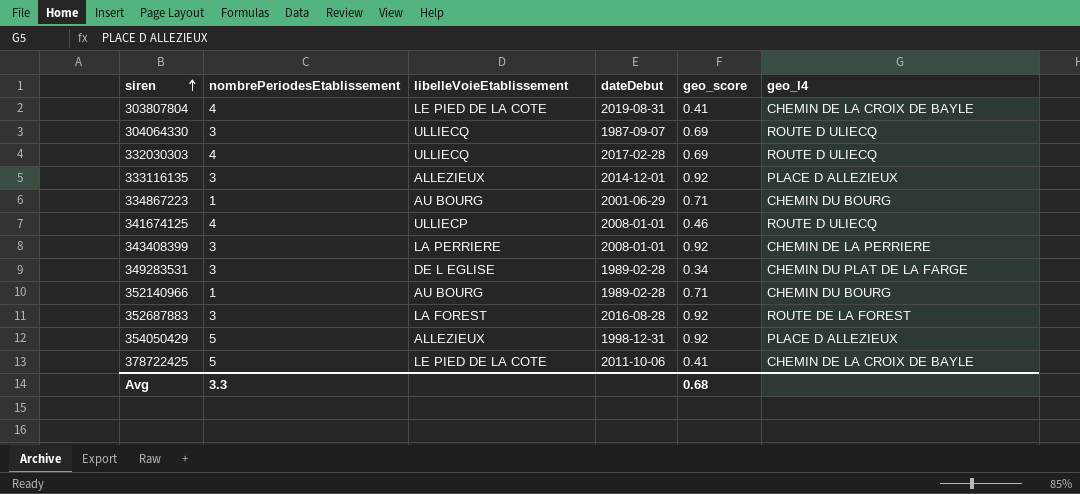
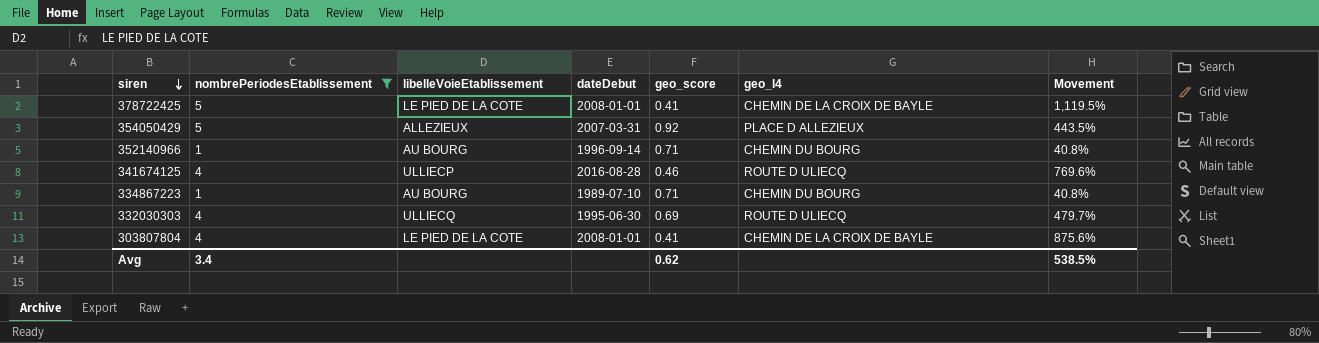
filter: none -> nombrePeriodesEtablissement != 3
row order: siren ascending -> siren descending
column Movement | formula: none -> ([nombrePeriodesEtablissement] - [geo_score]) / [geo_score]
378722425 | dateDebut: 2011-10-06 -> 2008-01-01
354050429 | dateDebut: 1998-12-31 -> 2007-03-31
352140966 | dateDebut: 1989-02-28 -> 1996-09-14
341674125 | dateDebut: 2008-01-01 -> 2016-08-28
334867223 | dateDebut: 2001-06-29 -> 1989-07-10
332030303 | dateDebut: 2017-02-28 -> 1995-06-30
303807804 | dateDebut: 2019-08-31 -> 2008-01-01
Avg | nombrePeriodesEtablissement: 3.3 -> 3.4
Avg | geo_score: 0.68 -> 0.62

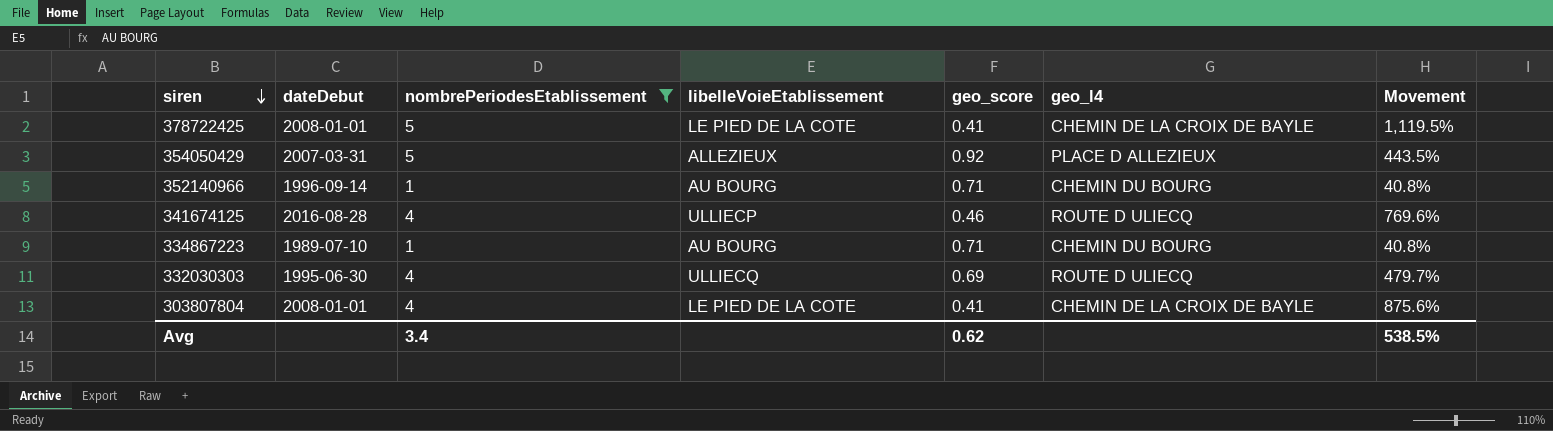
column dateDebut | position: 4 -> 2

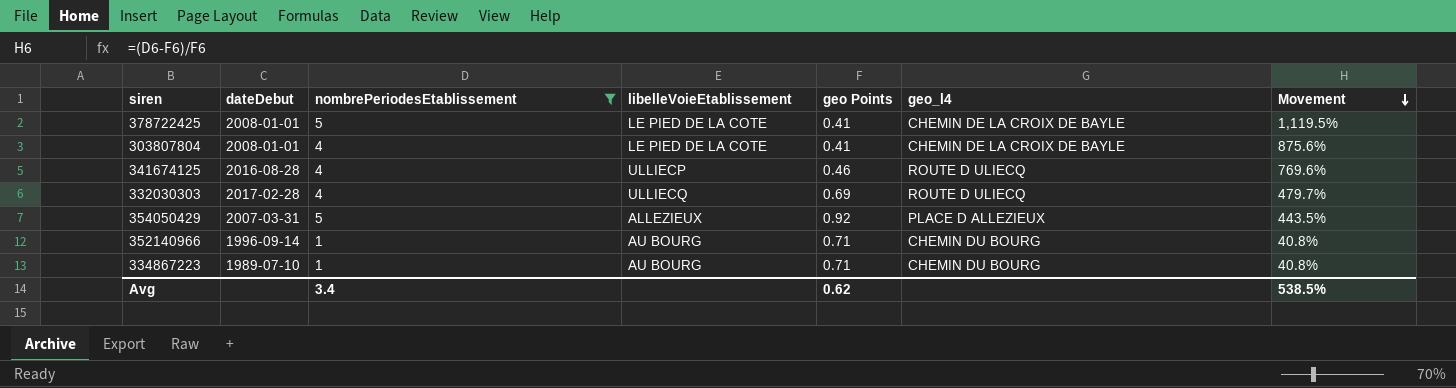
row order: siren descending -> Movement descending
column name: geo_score -> geo Points
332030303 | dateDebut: 1995-06-30 -> 2017-02-28

